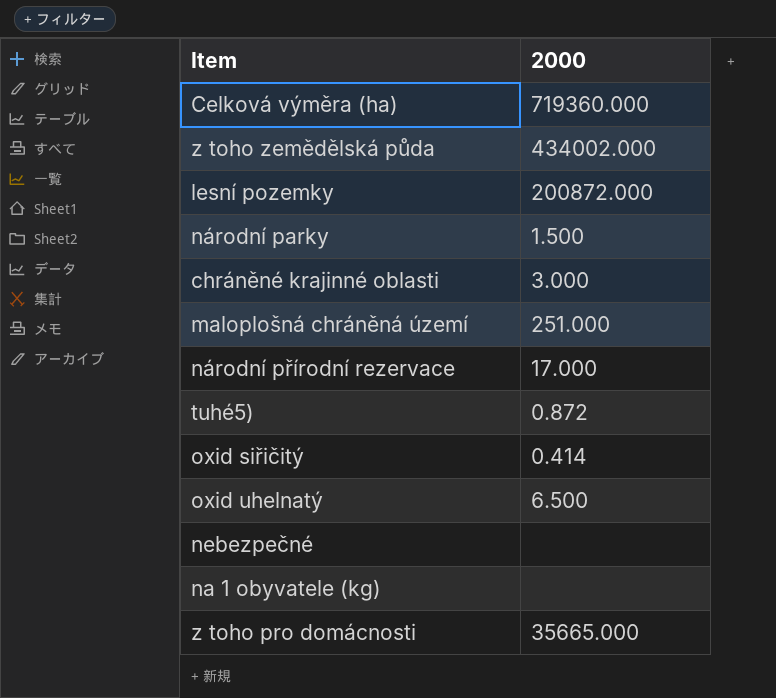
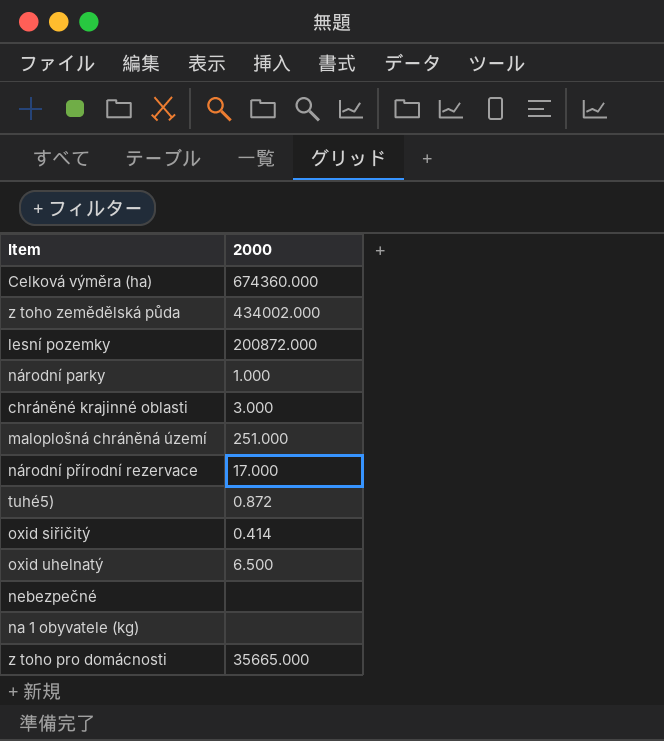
Celková výměra (ha) | 2000: 719360.000 -> 674360.000
národní parky | 2000: 1.500 -> 1.000

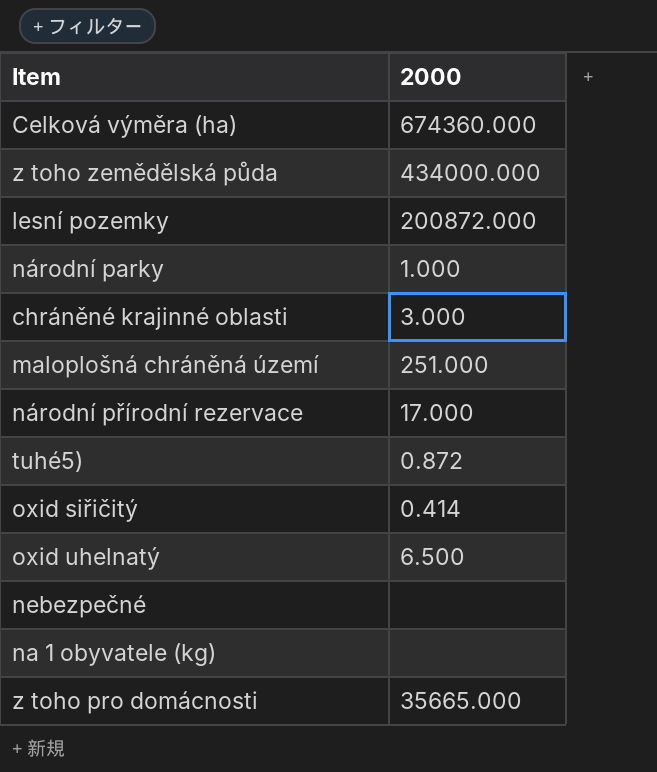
z toho zemědělská půda | 2000: 434002.000 -> 434000.000

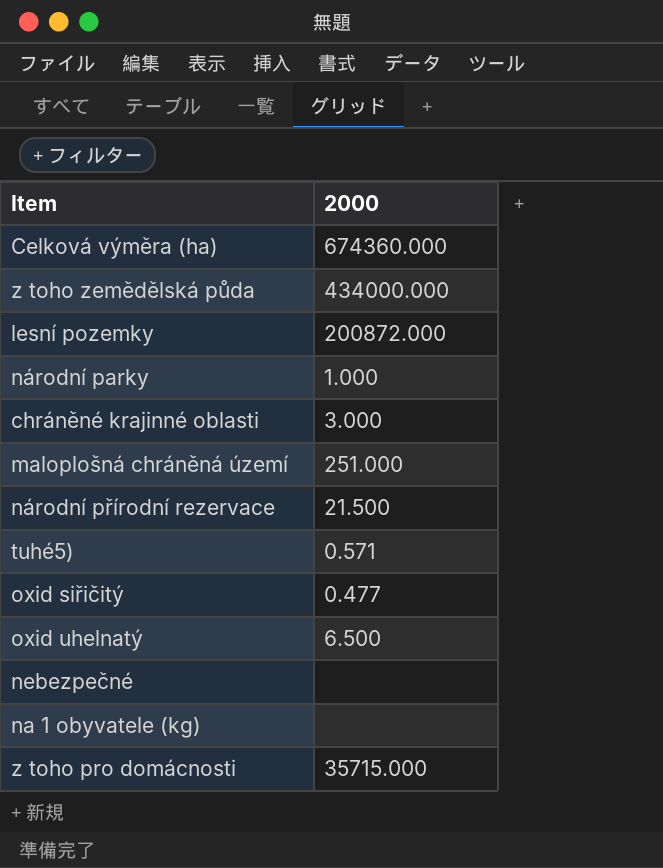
národní přírodní rezervace | 2000: 17.000 -> 21.500
tuhé5) | 2000: 0.872 -> 0.571
oxid siřičitý | 2000: 0.414 -> 0.477
z toho pro domácnosti | 2000: 35665.000 -> 35715.000

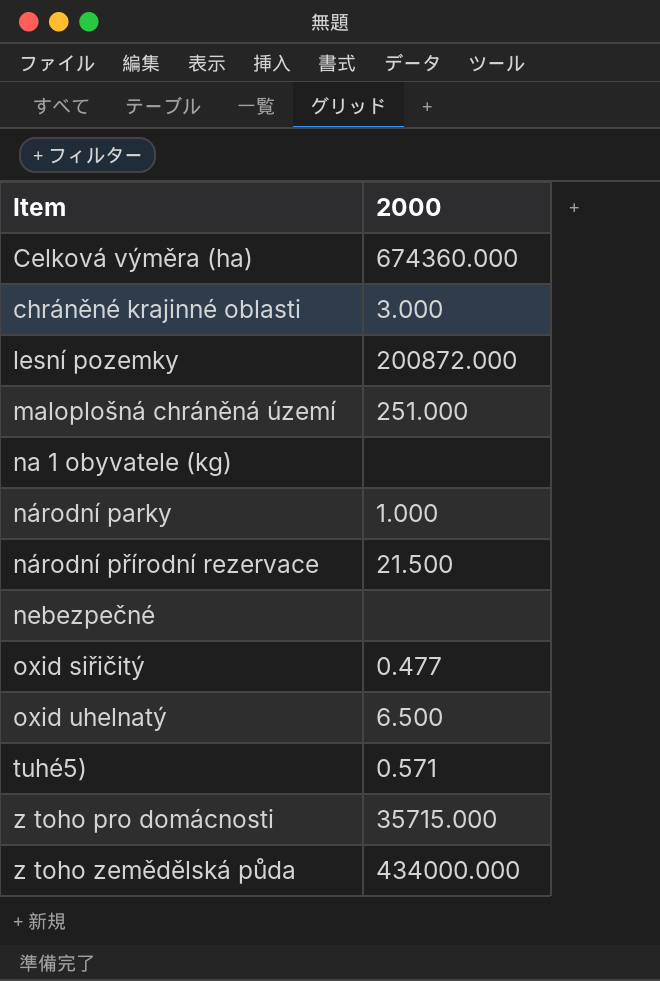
row order: none -> Item ascending

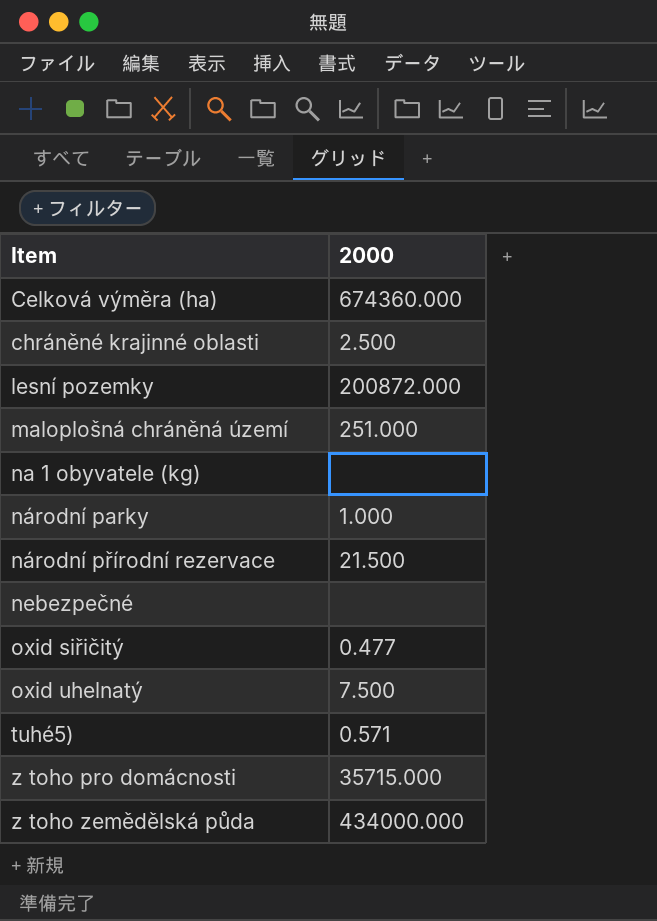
chráněné krajinné oblasti | 2000: 3.000 -> 2.500
oxid uhelnatý | 2000: 6.500 -> 7.500

